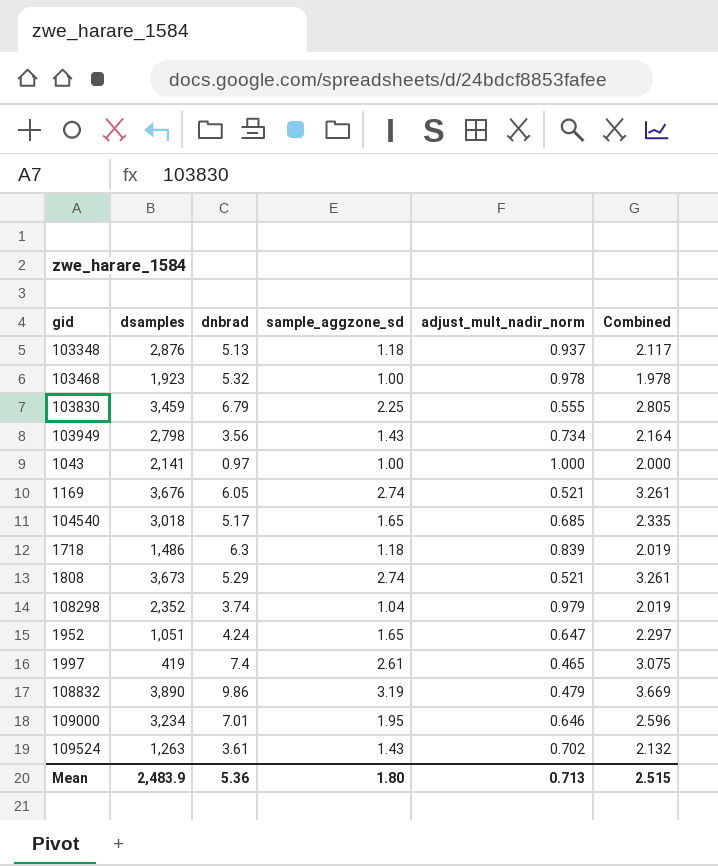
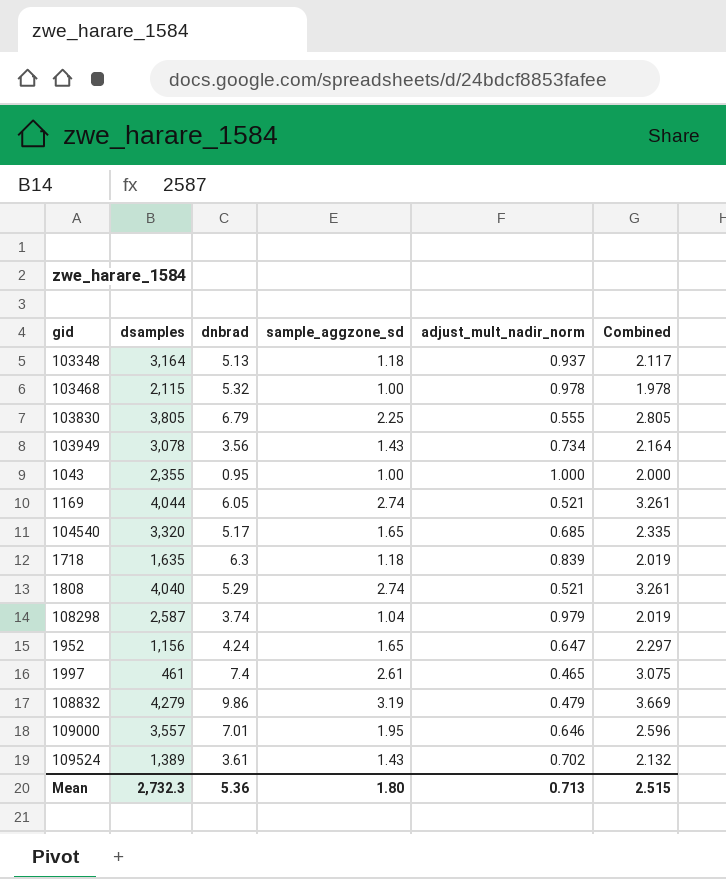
103348 | dsamples: 2,876 -> 3,164
103468 | dsamples: 1,923 -> 2,115
103830 | dsamples: 3,459 -> 3,805
103949 | dsamples: 2,798 -> 3,078
1043 | dsamples: 2,141 -> 2,355
1043 | dnbrad: 0.97 -> 0.95
1169 | dsamples: 3,676 -> 4,044
104540 | dsamples: 3,018 -> 3,320
1718 | dsamples: 1,486 -> 1,635
1808 | dsamples: 3,673 -> 4,040
108298 | dsamples: 2,352 -> 2,587
1952 | dsamples: 1,051 -> 1,156
1997 | dsamples: 419 -> 461
108832 | dsamples: 3,890 -> 4,279
109000 | dsamples: 3,234 -> 3,557
109524 | dsamples: 1,263 -> 1,389
Mean | dsamples: 2,483.9 -> 2,732.3

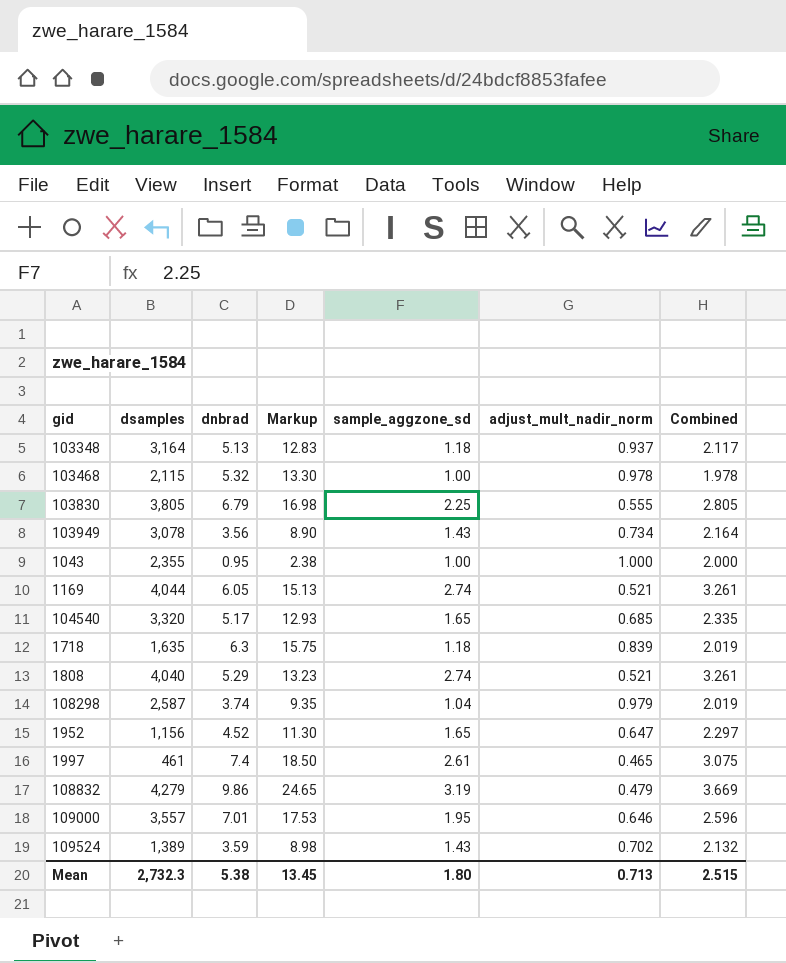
column Markup | formula: none -> [dnbrad] * 2.5
1952 | dnbrad: 4.24 -> 4.52
109524 | dnbrad: 3.61 -> 3.59
Mean | dnbrad: 5.36 -> 5.38

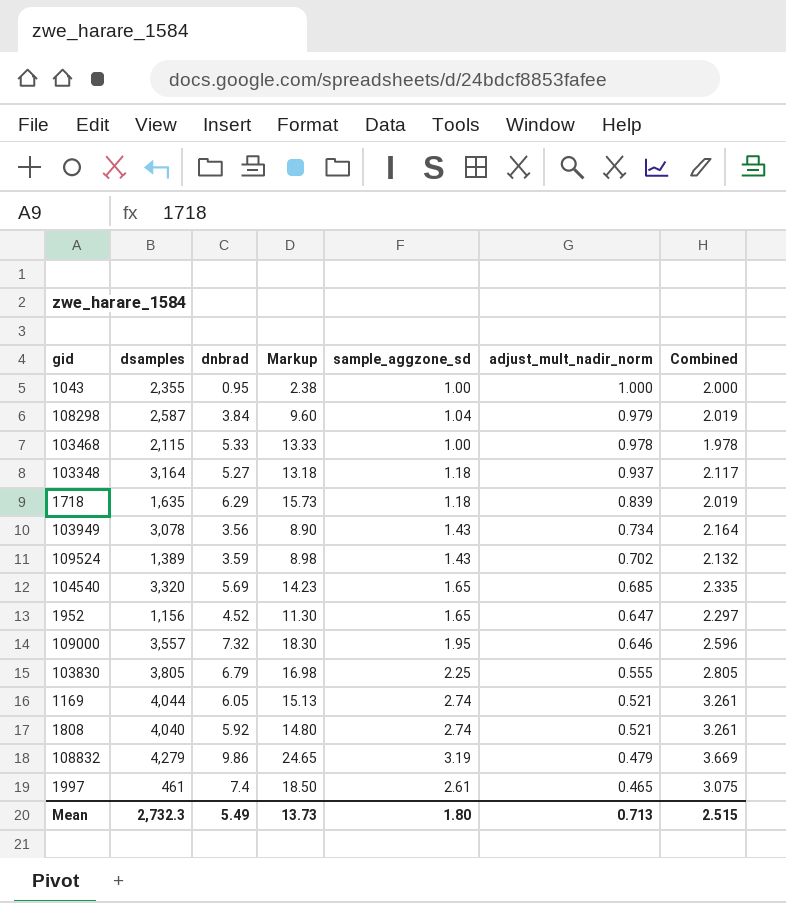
row order: none -> adjust_mult_nadir_norm descending
108298 | dnbrad: 3.74 -> 3.84
108298 | Markup: 9.35 -> 9.60
103468 | dnbrad: 5.32 -> 5.33
103468 | Markup: 13.30 -> 13.33
103348 | dnbrad: 5.13 -> 5.27
103348 | Markup: 12.83 -> 13.18
1718 | dnbrad: 6.3 -> 6.29
1718 | Markup: 15.75 -> 15.73
104540 | dnbrad: 5.17 -> 5.69
104540 | Markup: 12.93 -> 14.23
109000 | dnbrad: 7.01 -> 7.32
109000 | Markup: 17.53 -> 18.30
1808 | dnbrad: 5.29 -> 5.92
1808 | Markup: 13.23 -> 14.80
Mean | dnbrad: 5.38 -> 5.49
Mean | Markup: 13.45 -> 13.73

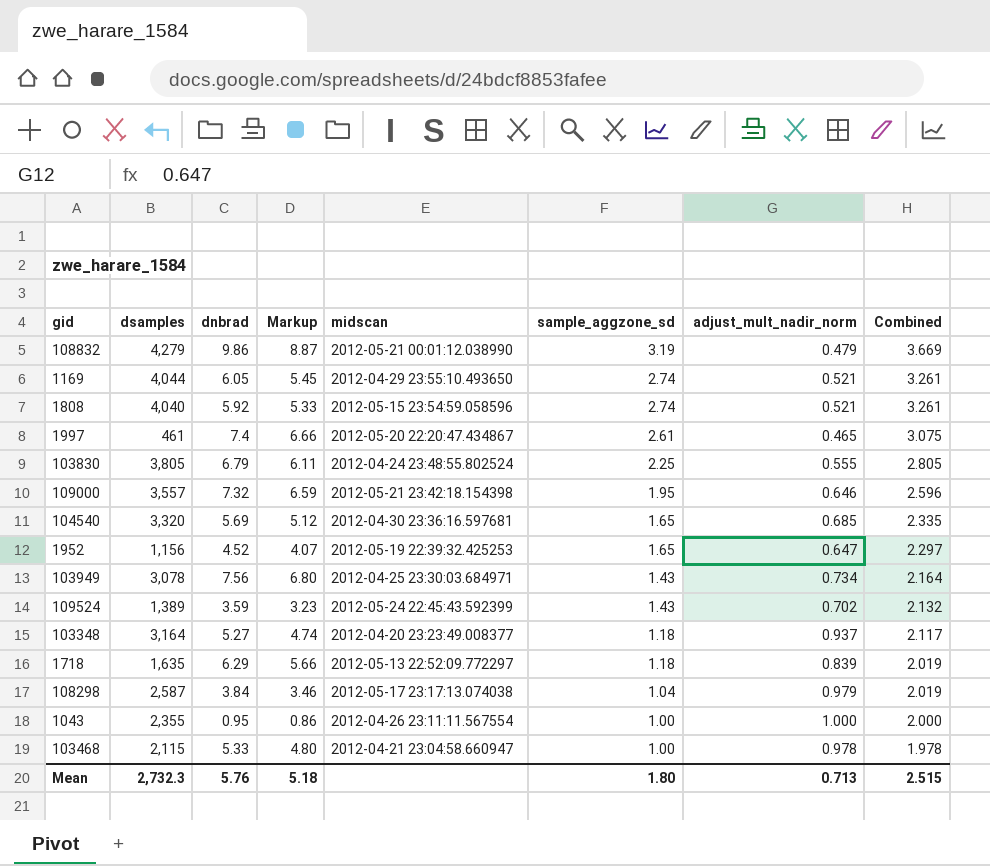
row order: adjust_mult_nadir_norm descending -> sample_aggzone_sd descending
column Markup | formula: [dnbrad] * 2.5 -> [dnbrad] * 0.9
column midscan | position: none -> 5
103949 | dnbrad: 3.56 -> 7.56
Mean | dnbrad: 5.49 -> 5.76
Mean | Markup: 13.73 -> 5.18

